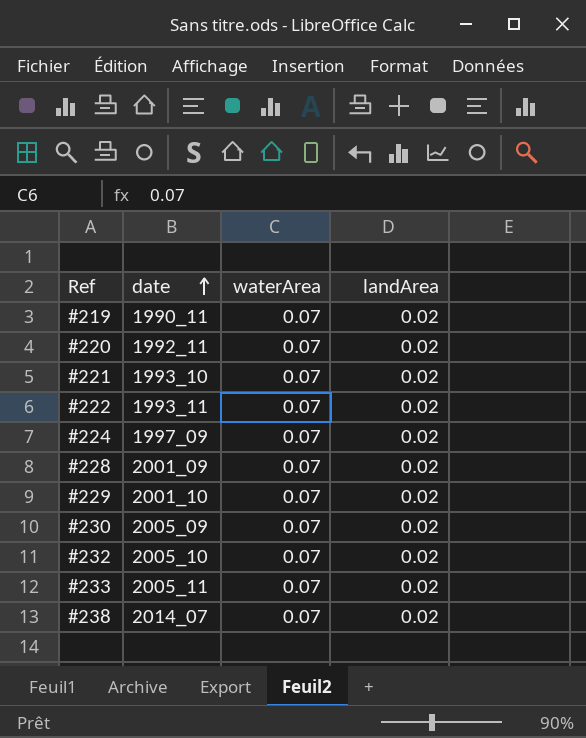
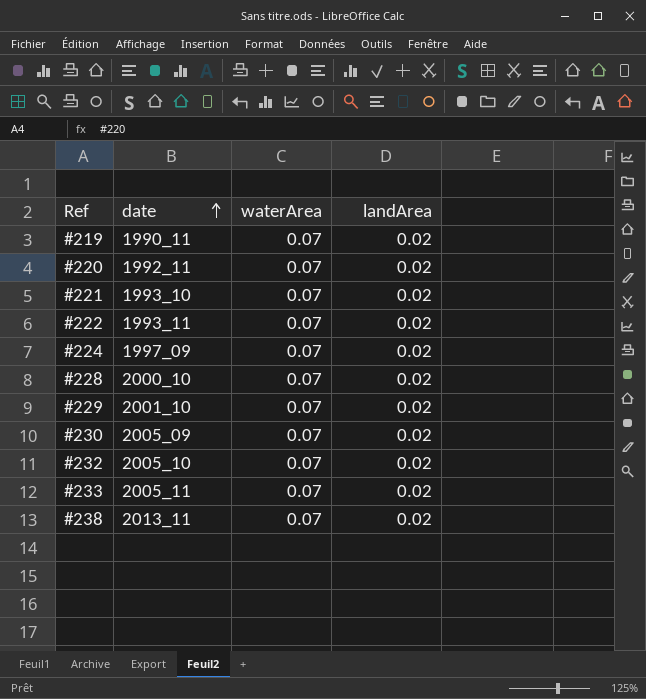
#228 | date: 2001_09 -> 2000_10
#238 | date: 2014_07 -> 2013_11

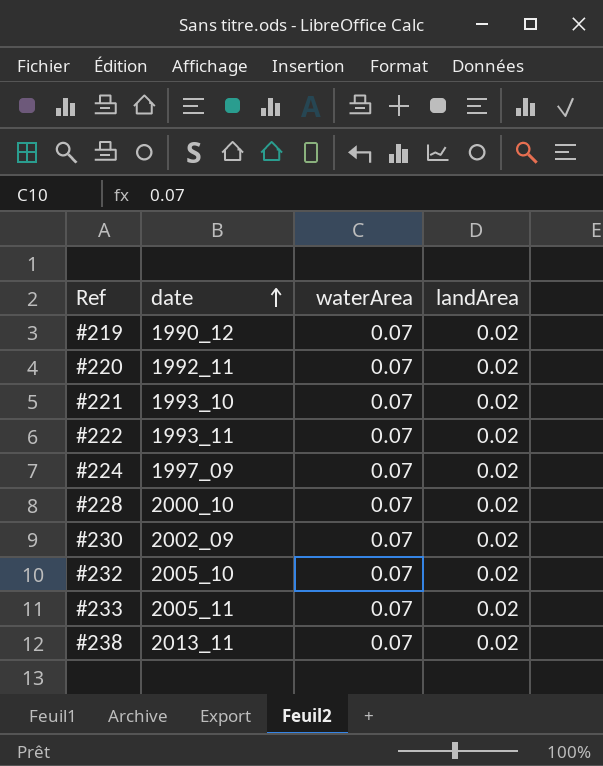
row #229: 2001_10 | 0.07 | 0.02 -> none
#219 | date: 1990_11 -> 1990_12
#230 | date: 2005_09 -> 2002_09

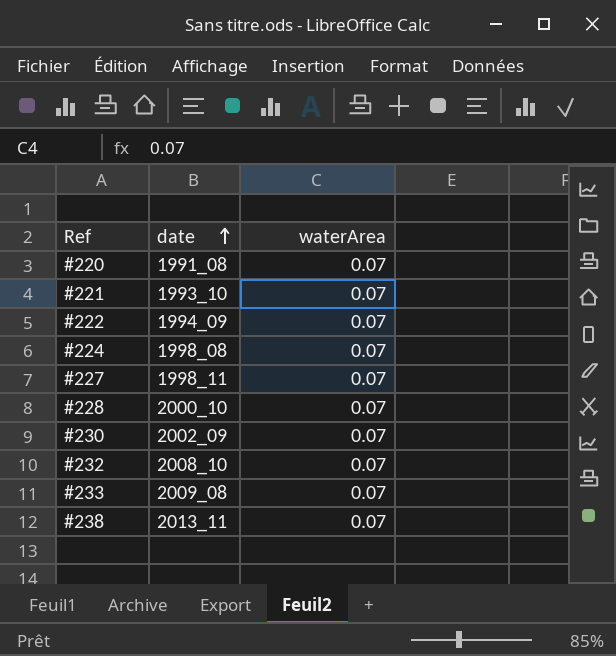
column landArea | position: 4 -> none
row #219: 1990_12 | 0.07 | 0.02 -> none
#220 | date: 1992_11 -> 1991_08
#222 | date: 1993_11 -> 1994_09
#224 | date: 1997_09 -> 1998_08
row #227: none -> 1998_11 | 0.07
#232 | date: 2005_10 -> 2008_10
#233 | date: 2005_11 -> 2009_08

